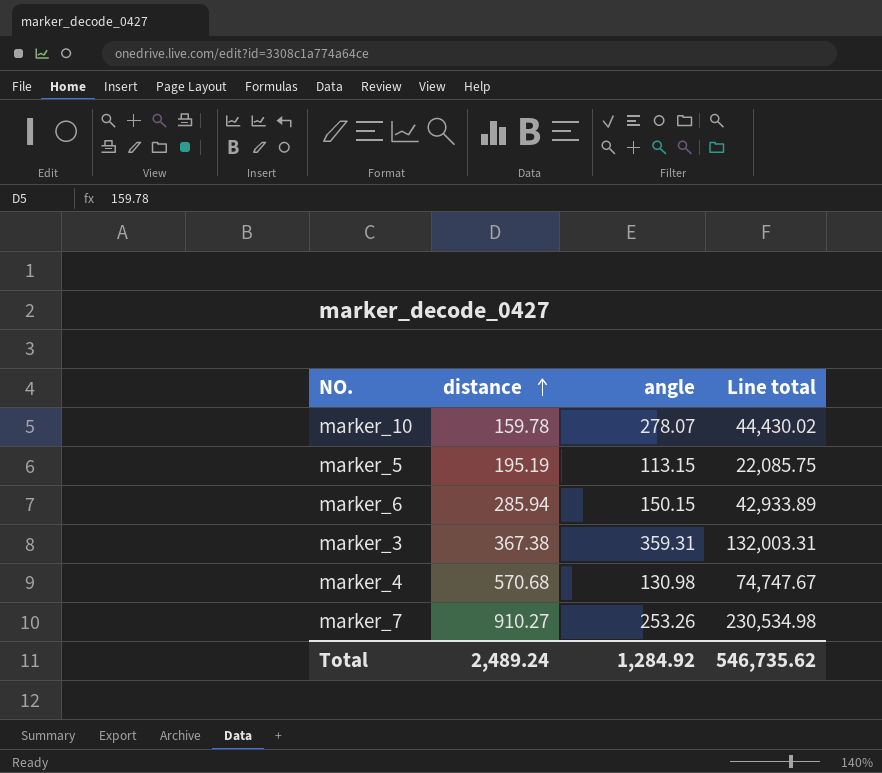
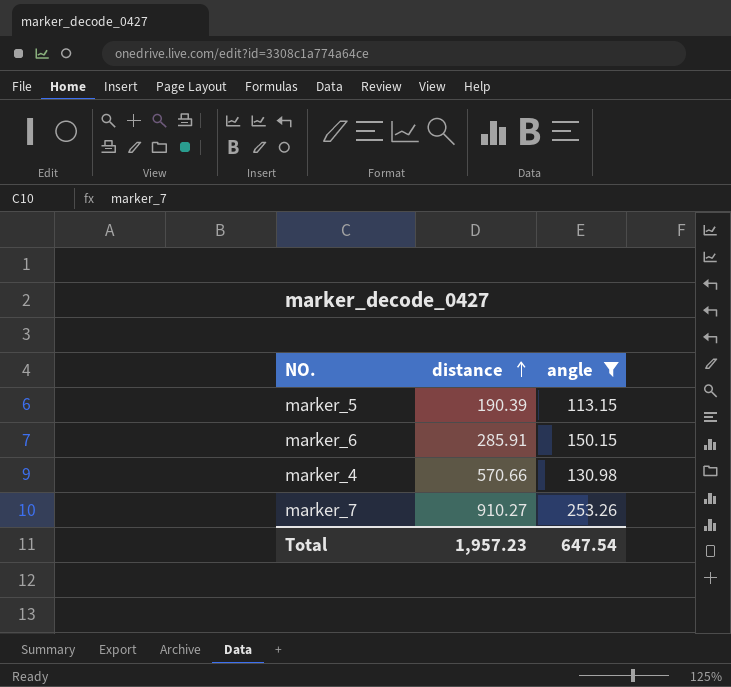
filter: none -> angle <= 253.26
column Line total | formula: [distance] * [angle] -> none
marker_5 | distance: 195.19 -> 190.39
marker_6 | distance: 285.94 -> 285.91
marker_4 | distance: 570.68 -> 570.66
Total | distance: 2,489.24 -> 1,957.23
Total | angle: 1,284.92 -> 647.54

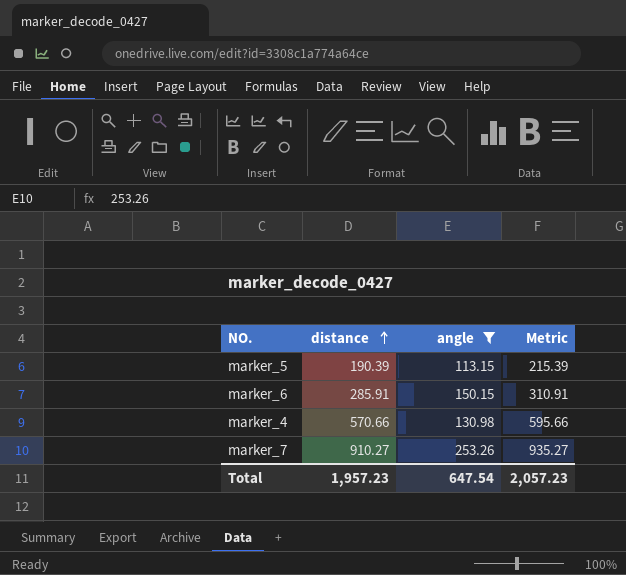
column Metric | formula: none -> [distance] + 25

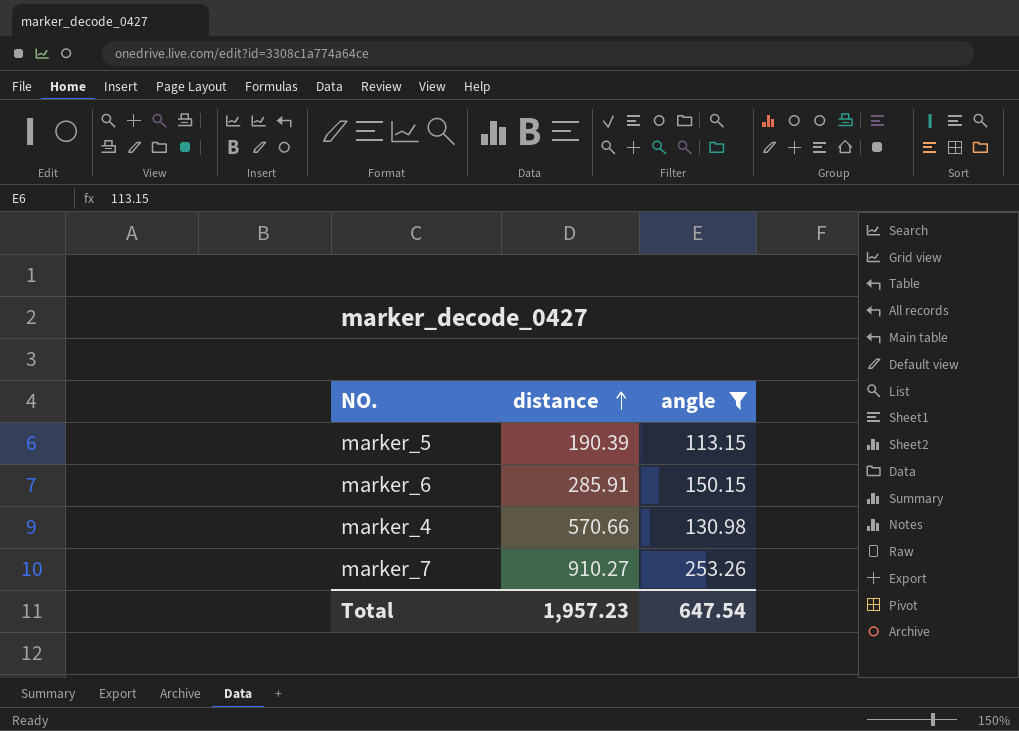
column Metric | formula: [distance] + 25 -> none

